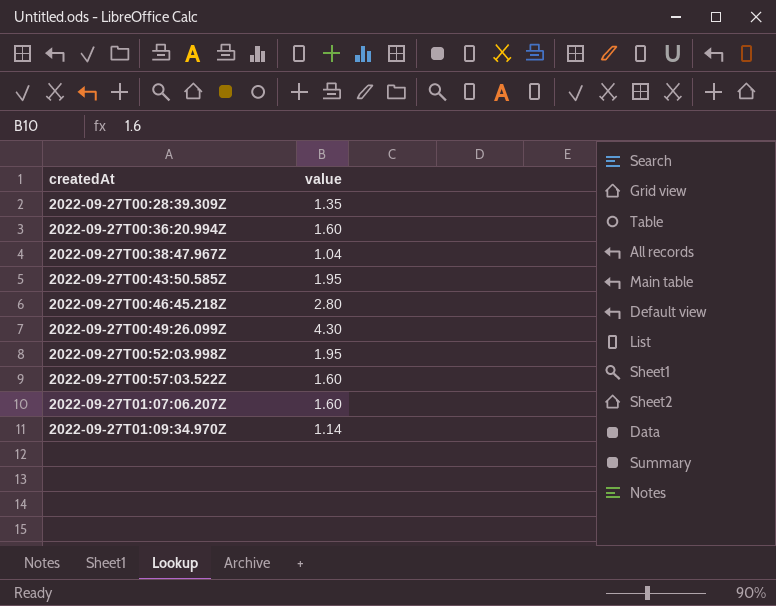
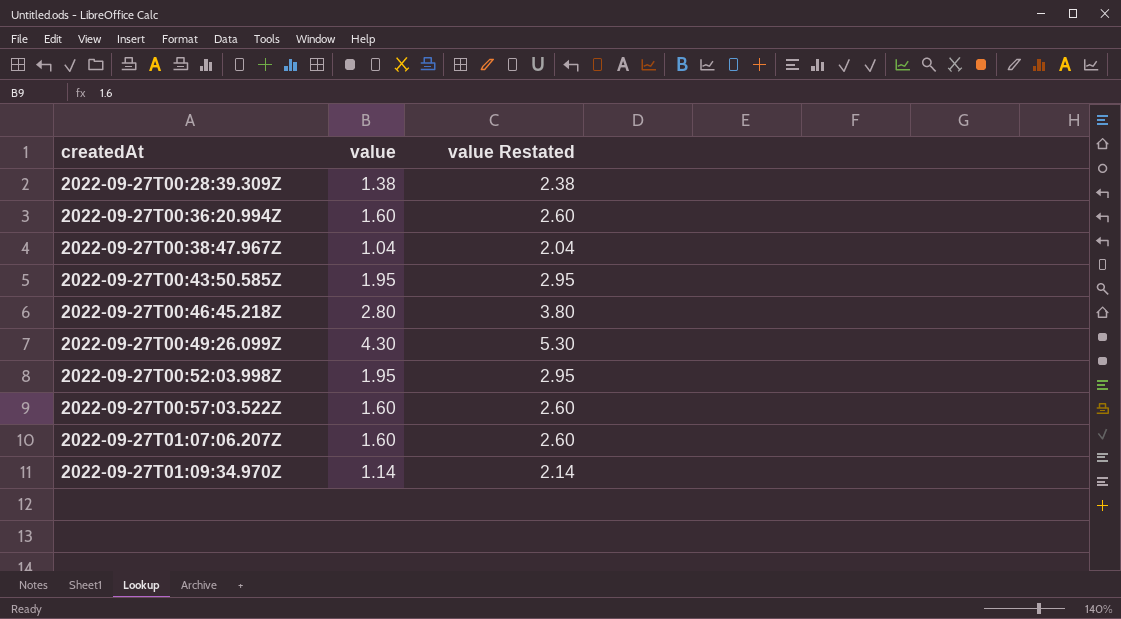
column value Restated | formula: none -> [value] + 1
2022-09-27T00:28:39.309Z | value: 1.35 -> 1.38

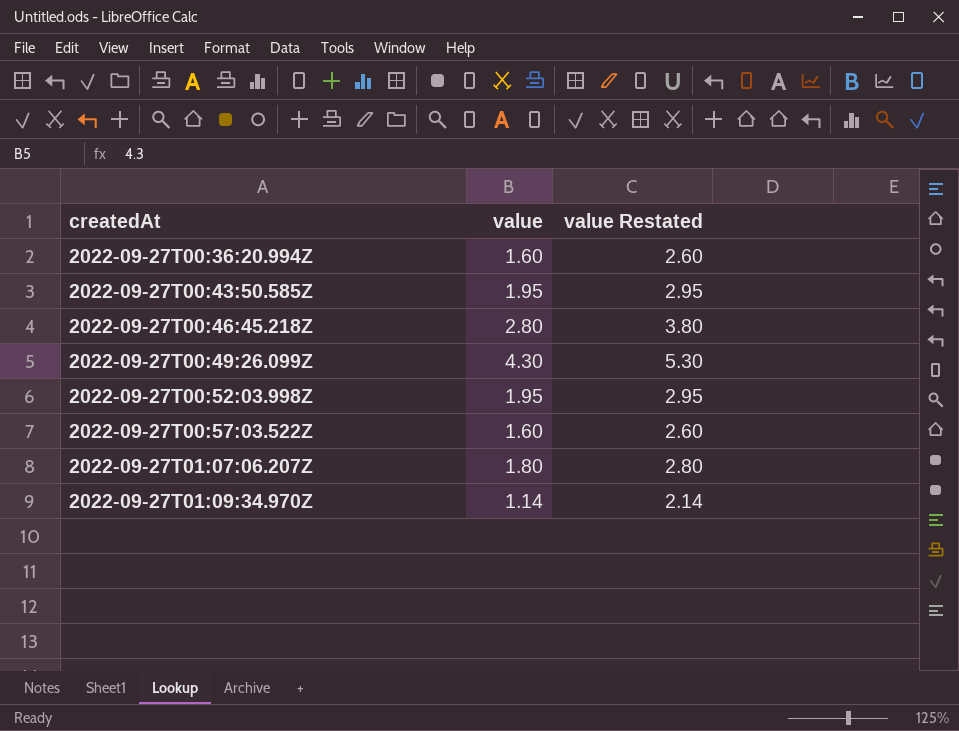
row 2022-09-27T00:28:39.309Z: 1.38 | 2.38 -> none
row 2022-09-27T00:38:47.967Z: 1.04 | 2.04 -> none
2022-09-27T01:07:06.207Z | value: 1.60 -> 1.80
2022-09-27T01:07:06.207Z | value Restated: 2.60 -> 2.80

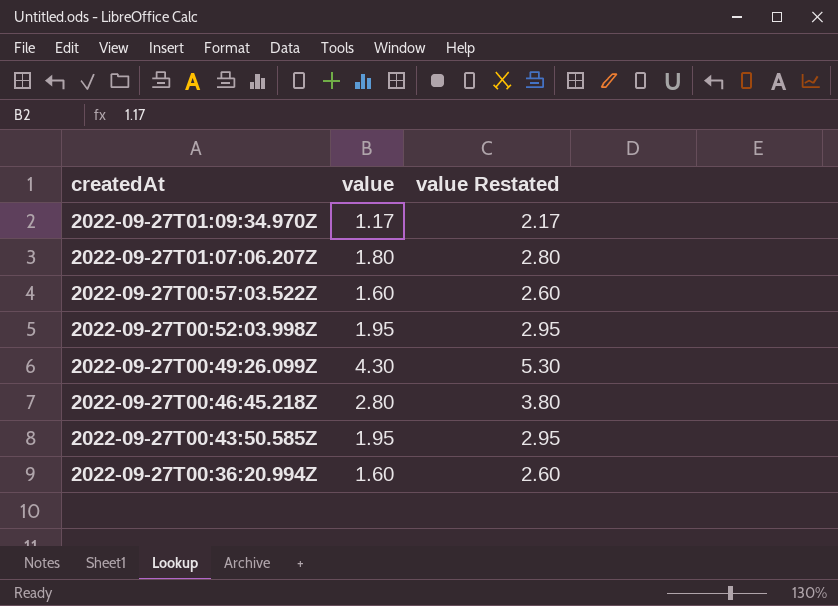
row order: createdAt ascending -> createdAt descending
2022-09-27T01:09:34.970Z | value: 1.14 -> 1.17
2022-09-27T01:09:34.970Z | value Restated: 2.14 -> 2.17

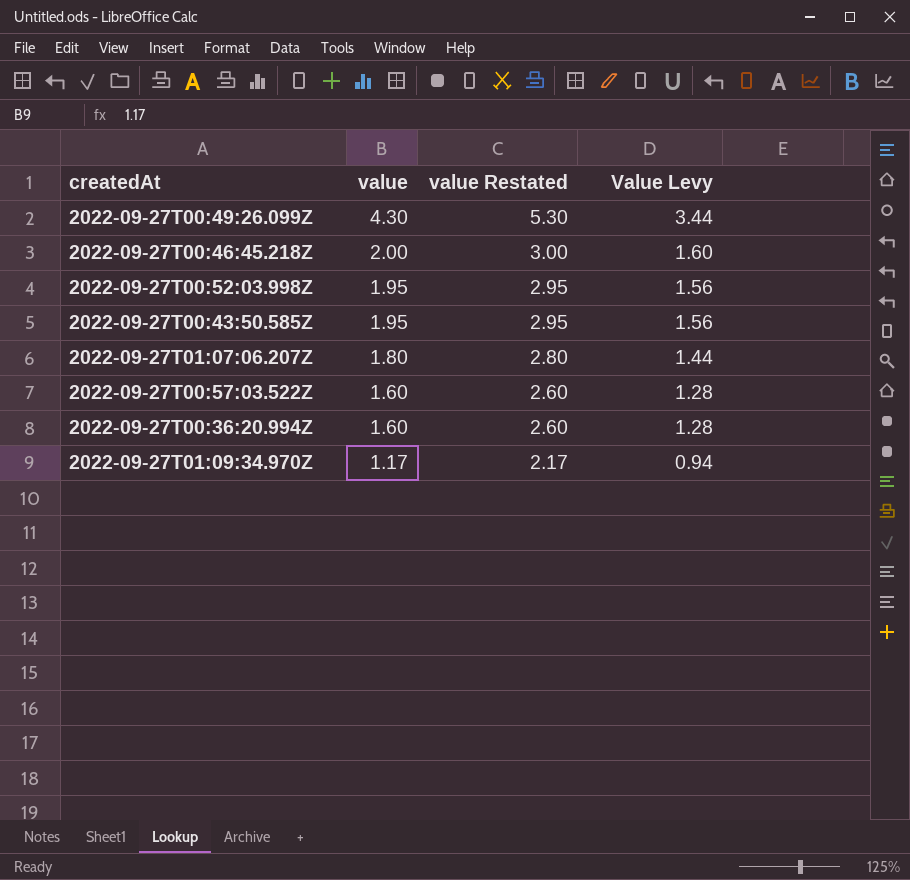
row order: createdAt descending -> value descending
column Value Levy | formula: none -> [value] * 0.8
2022-09-27T00:46:45.218Z | value: 2.80 -> 2.00
2022-09-27T00:46:45.218Z | value Restated: 3.80 -> 3.00

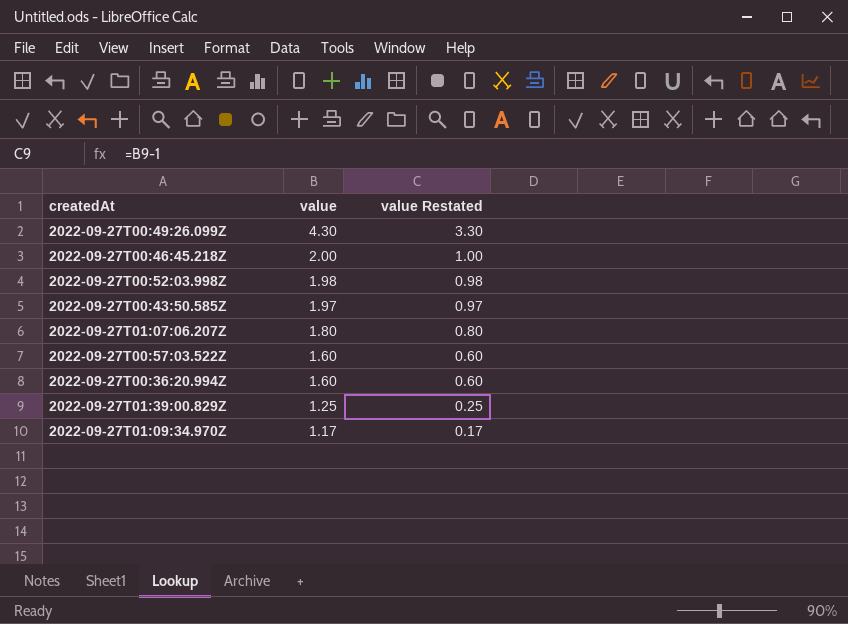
column Value Levy | formula: [value] * 0.8 -> none
column value Restated | formula: [value] + 1 -> [value] - 1
2022-09-27T00:52:03.998Z | value: 1.95 -> 1.98
2022-09-27T00:43:50.585Z | value: 1.95 -> 1.97
row 2022-09-27T01:39:00.829Z: none -> 1.25 | 0.25

